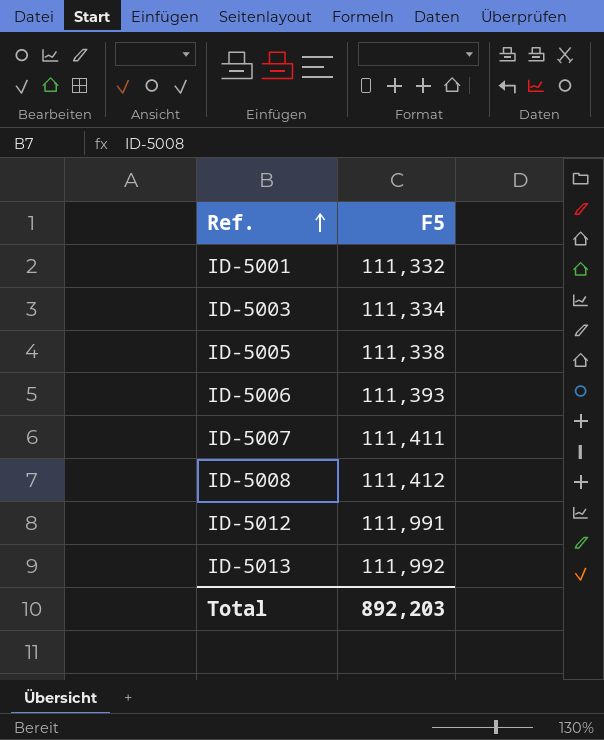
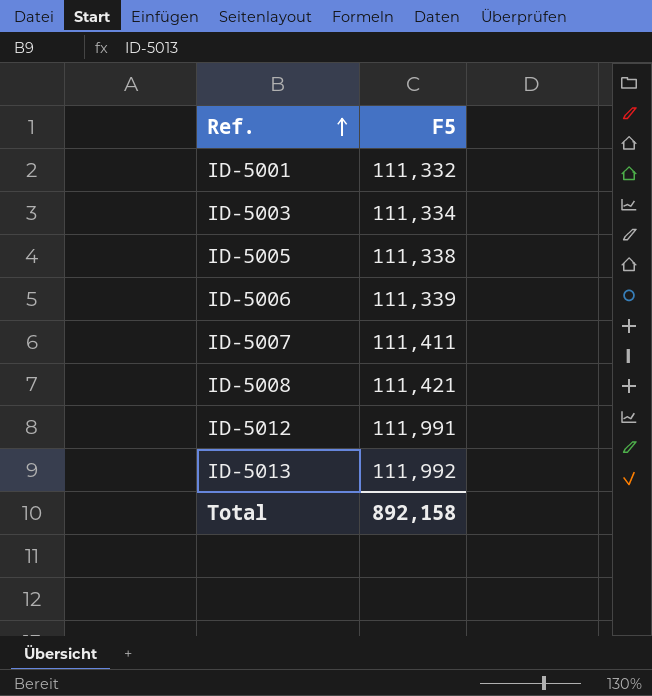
ID-5006 | F5: 111,393 -> 111,339
ID-5008 | F5: 111,412 -> 111,421
Total | F5: 892,203 -> 892,158

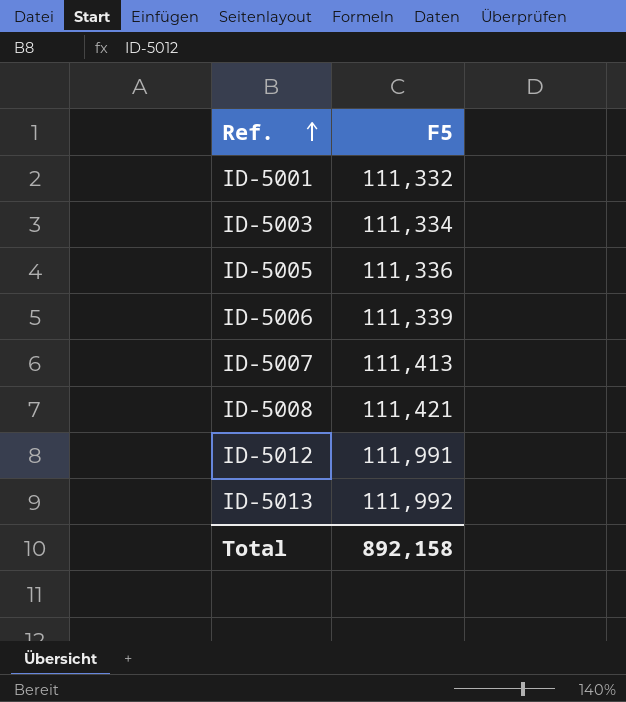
ID-5005 | F5: 111,338 -> 111,336
ID-5007 | F5: 111,411 -> 111,413

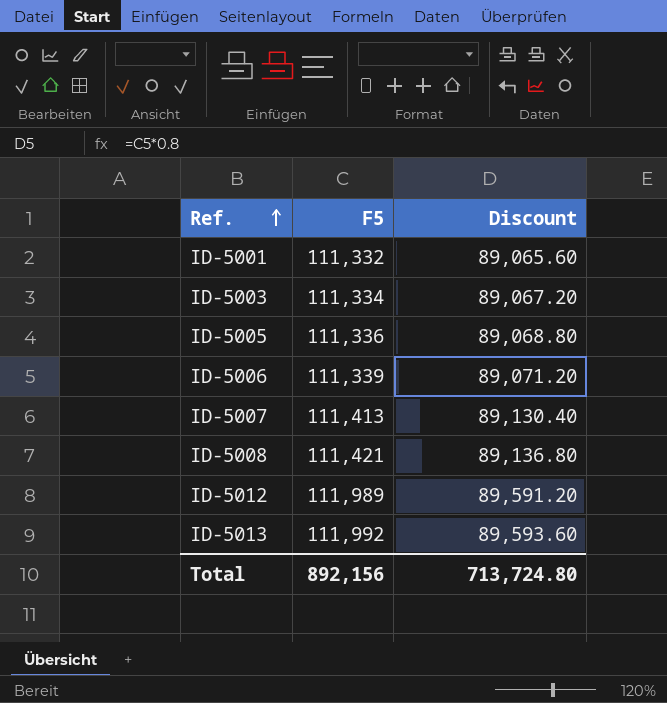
column Discount | formula: none -> [F5] * 0.8
ID-5012 | F5: 111,991 -> 111,989
Total | F5: 892,158 -> 892,156

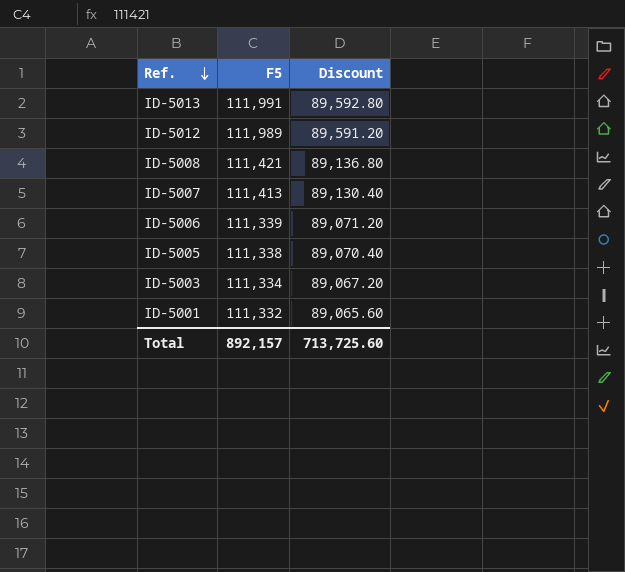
row order: Ref. ascending -> Ref. descending
ID-5013 | F5: 111,992 -> 111,991
ID-5013 | Discount: 89,593.60 -> 89,592.80
ID-5005 | F5: 111,336 -> 111,338
ID-5005 | Discount: 89,068.80 -> 89,070.40
Total | F5: 892,156 -> 892,157
Total | Discount: 713,724.80 -> 713,725.60

